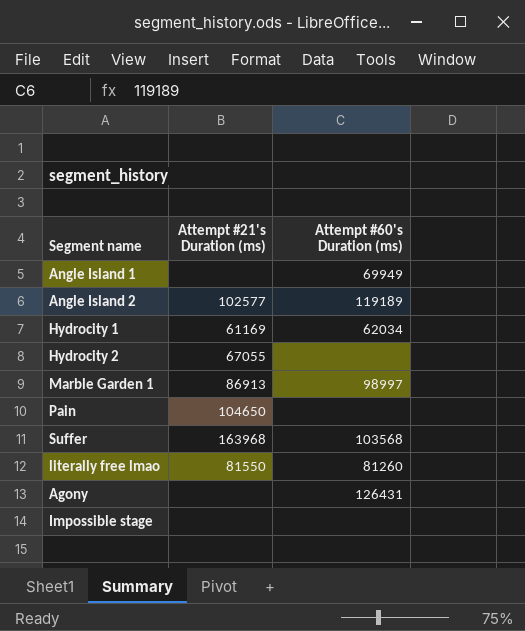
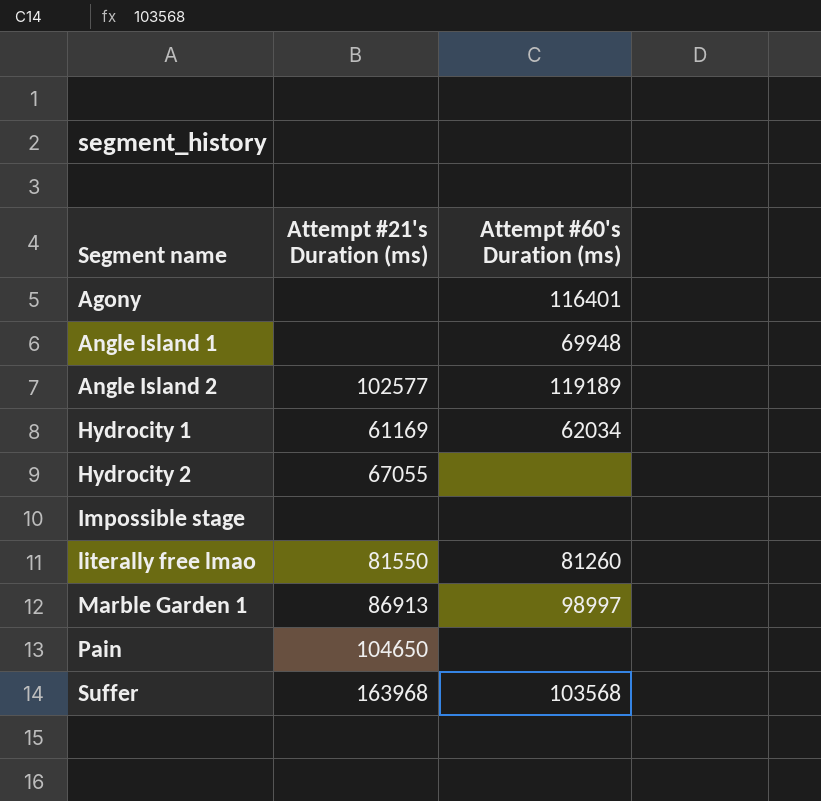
row order: none -> Segment name ascending
Agony | Attempt #60's Duration (ms): 126431 -> 116401
Angle Island 1 | Attempt #60's Duration (ms): 69949 -> 69948

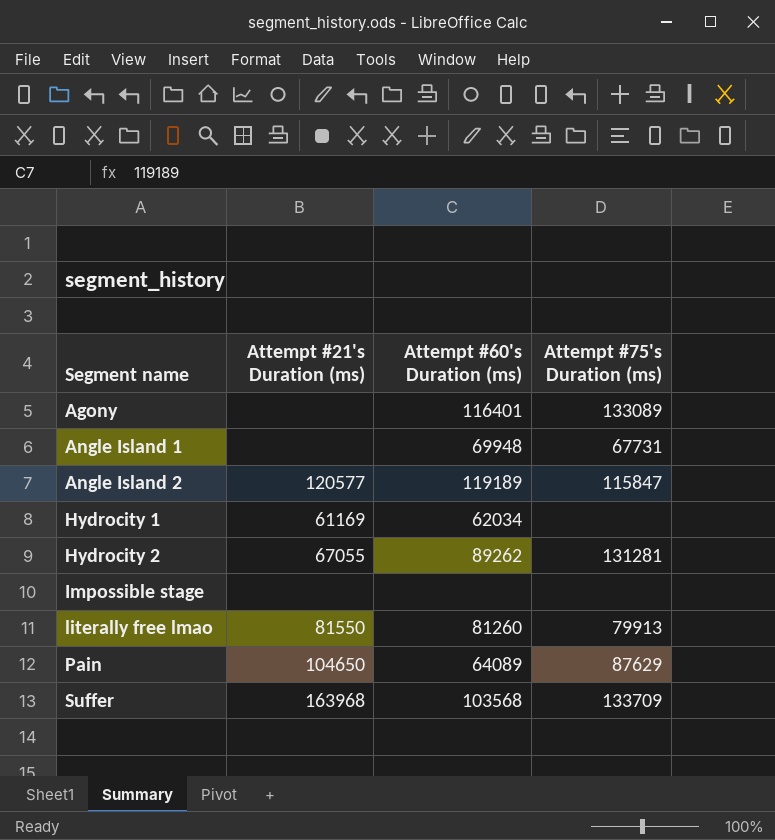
column Attempt #75's Duration (ms) | position: none -> 4
row Marble Garden 1: 86913 | 98997 -> none
Angle Island 2 | Attempt #21's Duration (ms): 102577 -> 120577
Hydrocity 2 | Attempt #60's Duration (ms): none -> 89262
Pain | Attempt #60's Duration (ms): none -> 64089

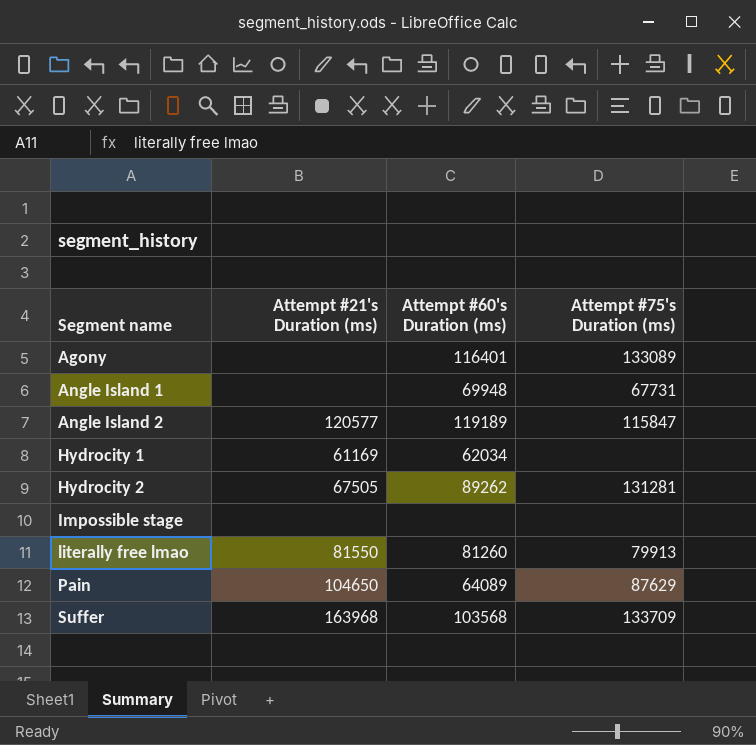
Hydrocity 2 | Attempt #21's Duration (ms): 67055 -> 67505

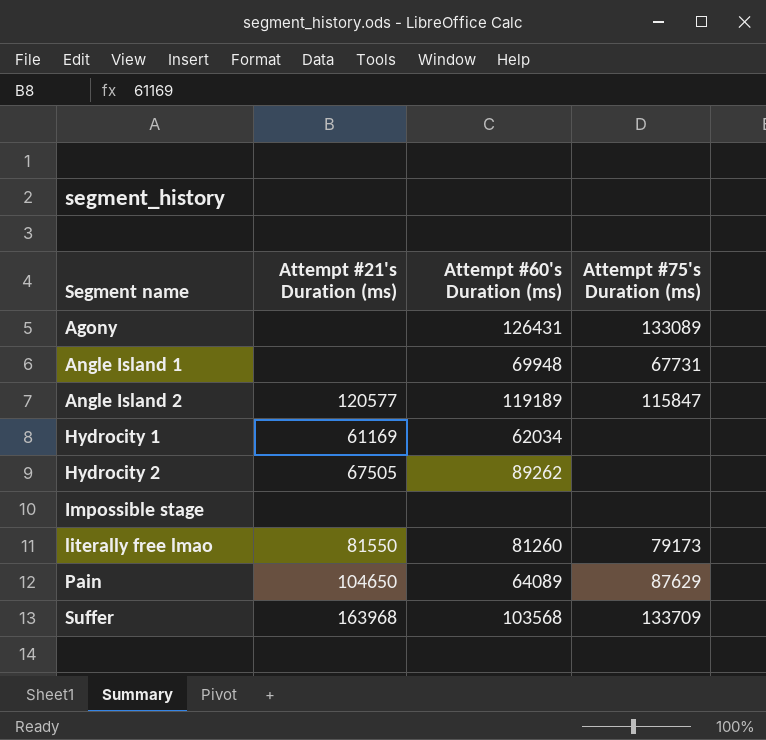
Agony | Attempt #60's Duration (ms): 116401 -> 126431
Hydrocity 2 | Attempt #75's Duration (ms): 131281 -> none
literally free lmao | Attempt #75's Duration (ms): 79913 -> 79173

